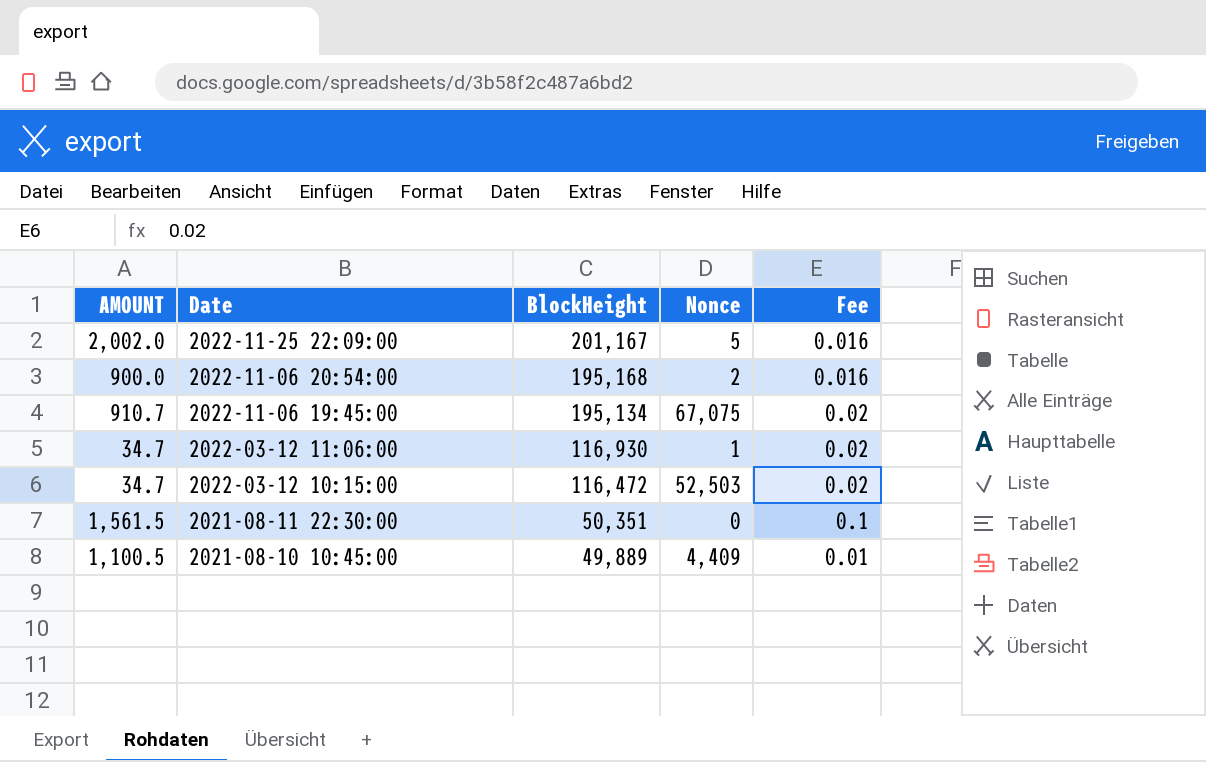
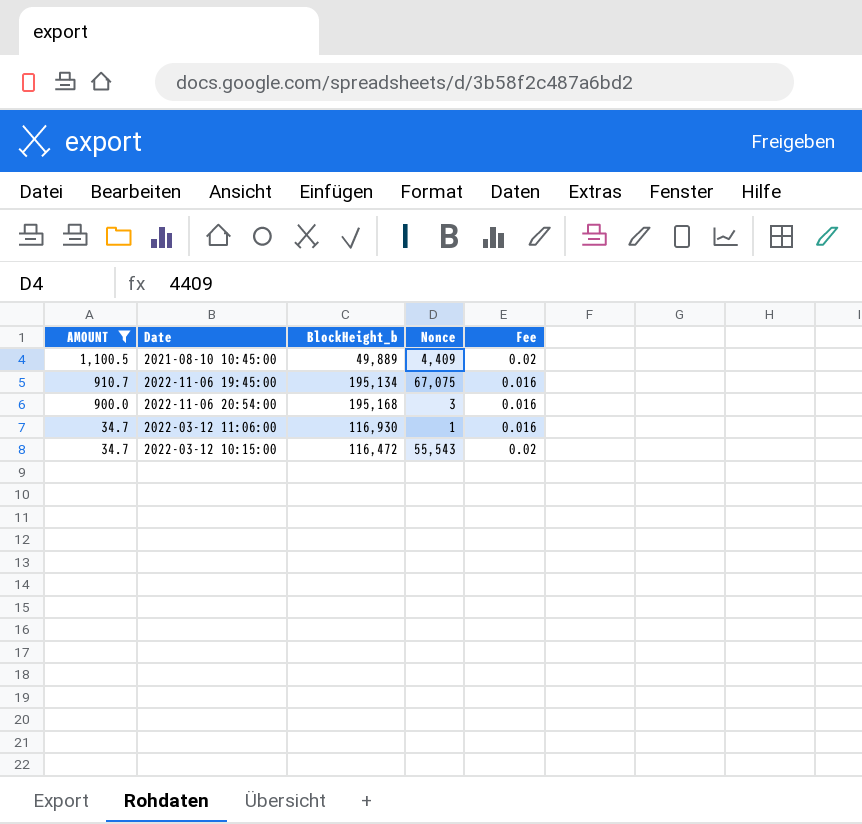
filter: none -> AMOUNT <= 1,100.5
row order: Date descending -> AMOUNT descending
column name: BlockHeight -> BlockHeight_b
2021-08-10 10:45:00 | Fee: 0.01 -> 0.02
2022-11-06 19:45:00 | Fee: 0.02 -> 0.016
2022-11-06 20:54:00 | Nonce: 2 -> 3
2022-03-12 11:06:00 | Fee: 0.02 -> 0.016
2022-03-12 10:15:00 | Nonce: 52,503 -> 55,543

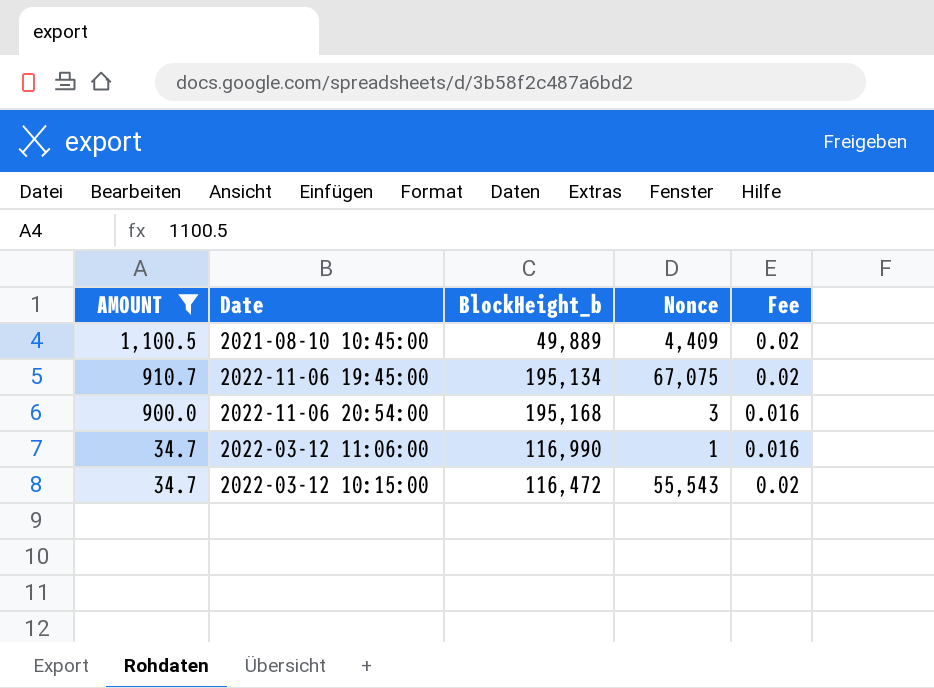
2022-11-06 19:45:00 | Fee: 0.016 -> 0.02
2022-03-12 11:06:00 | BlockHeight_b: 116,930 -> 116,990

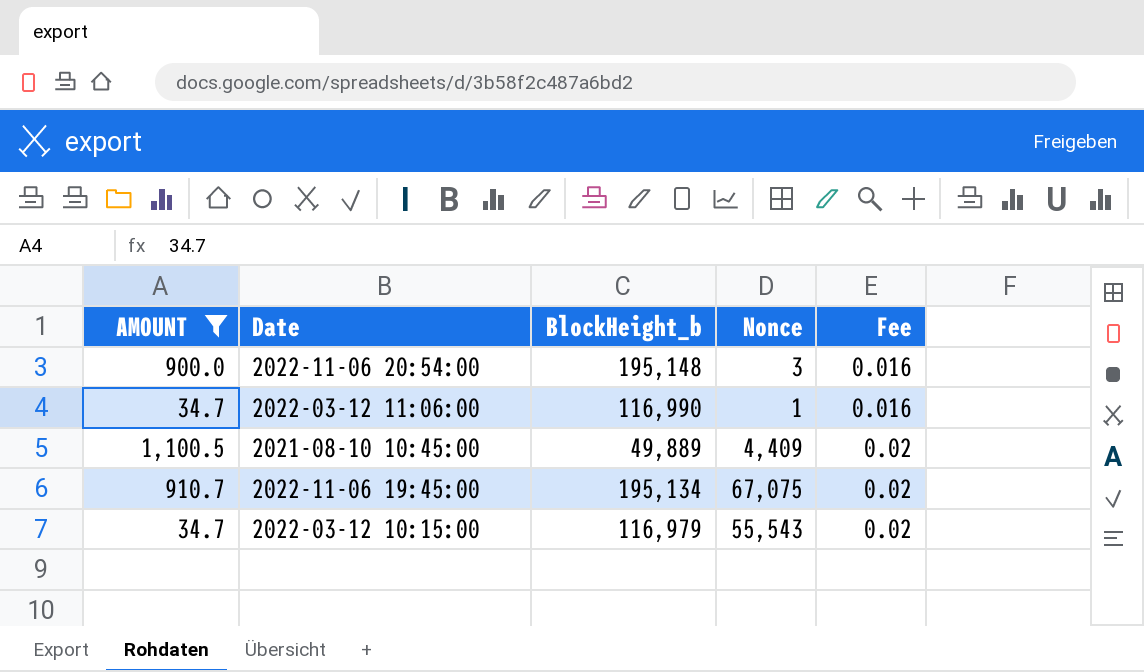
row order: AMOUNT descending -> Fee ascending
2022-11-06 20:54:00 | BlockHeight_b: 195,168 -> 195,148
2022-03-12 10:15:00 | BlockHeight_b: 116,472 -> 116,979

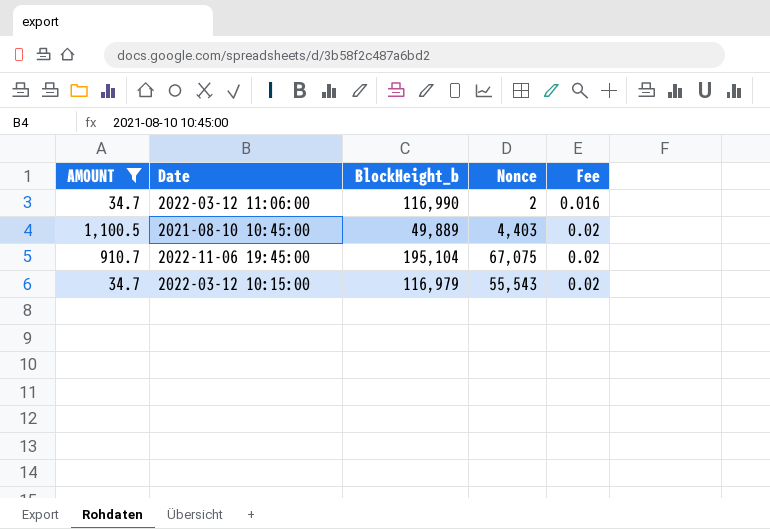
row 2022-11-06 20:54:00: 900.0 | 195,148 | 3 | 0.016 -> none
2022-03-12 11:06:00 | Nonce: 1 -> 2
2021-08-10 10:45:00 | Nonce: 4,409 -> 4,403
2022-11-06 19:45:00 | BlockHeight_b: 195,134 -> 195,104

